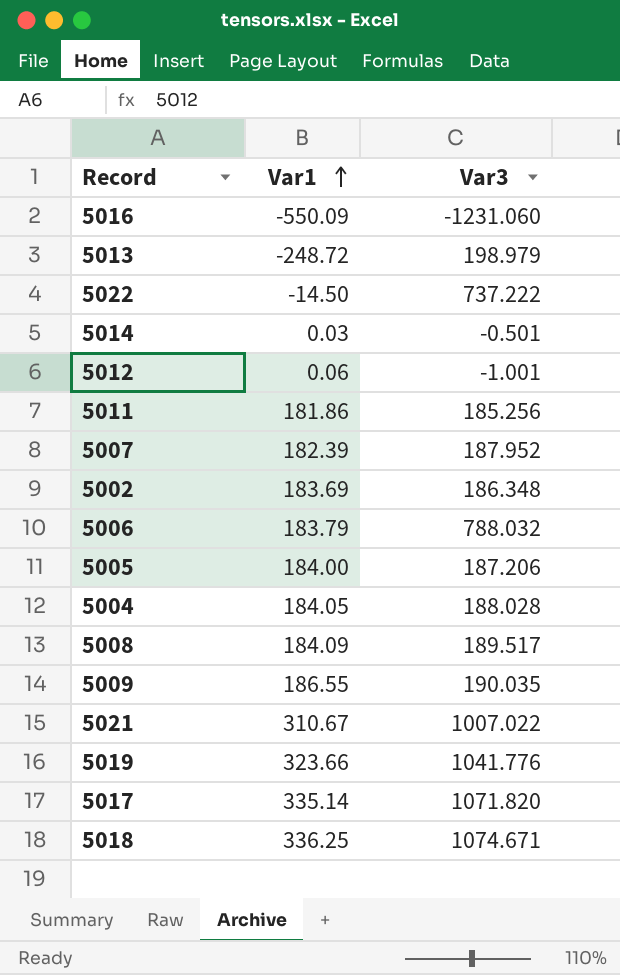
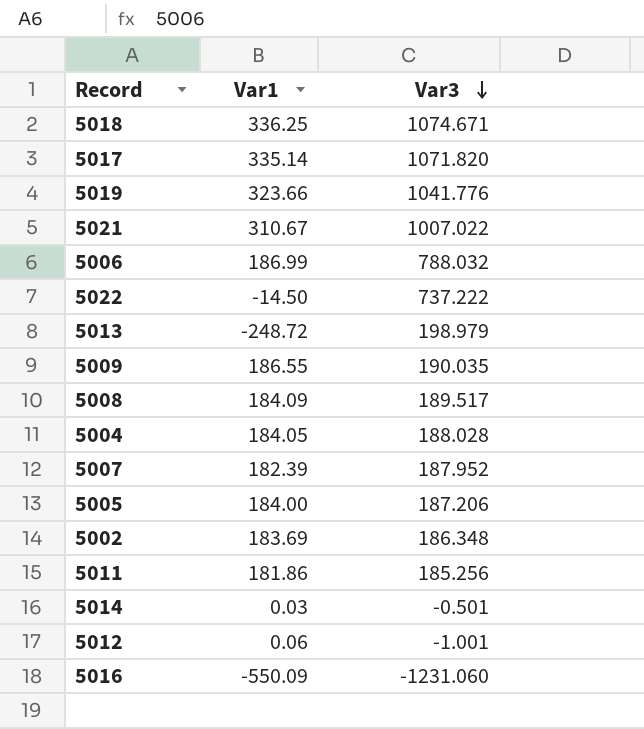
row order: Var1 ascending -> Var3 descending
5006 | Var1: 183.79 -> 186.99

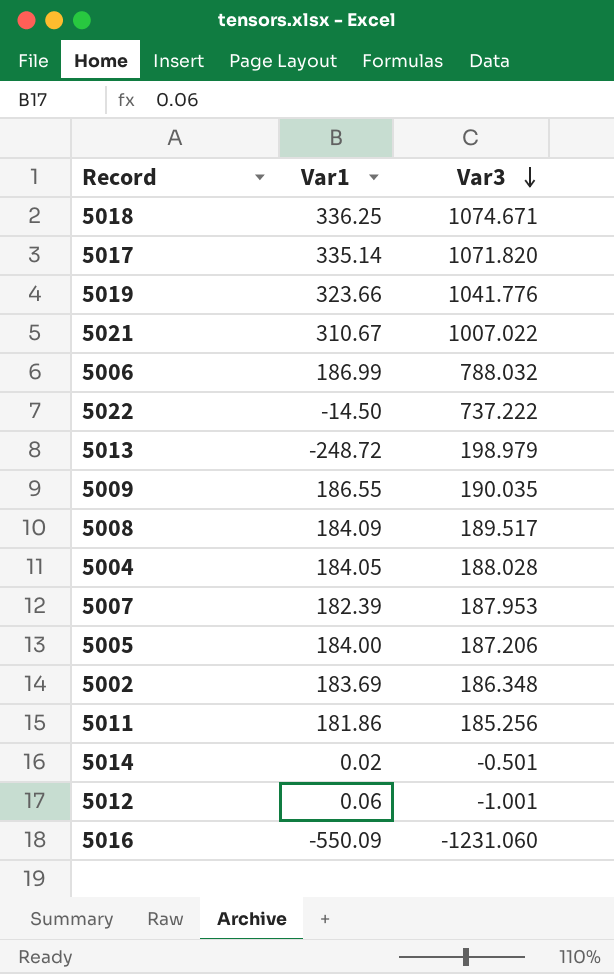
5007 | Var3: 187.952 -> 187.953
5014 | Var1: 0.03 -> 0.02

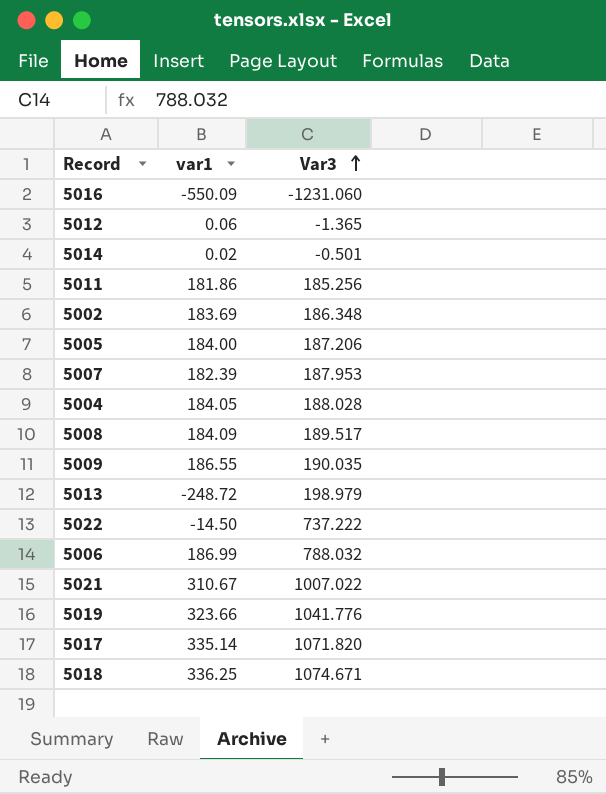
row order: Var3 descending -> Var3 ascending
column name: Var1 -> var1
5012 | Var3: -1.001 -> -1.365

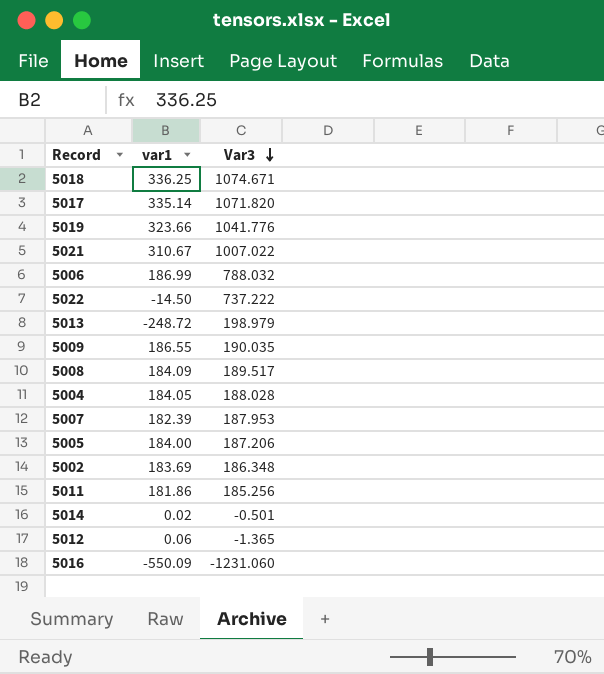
row order: Var3 ascending -> Var3 descending

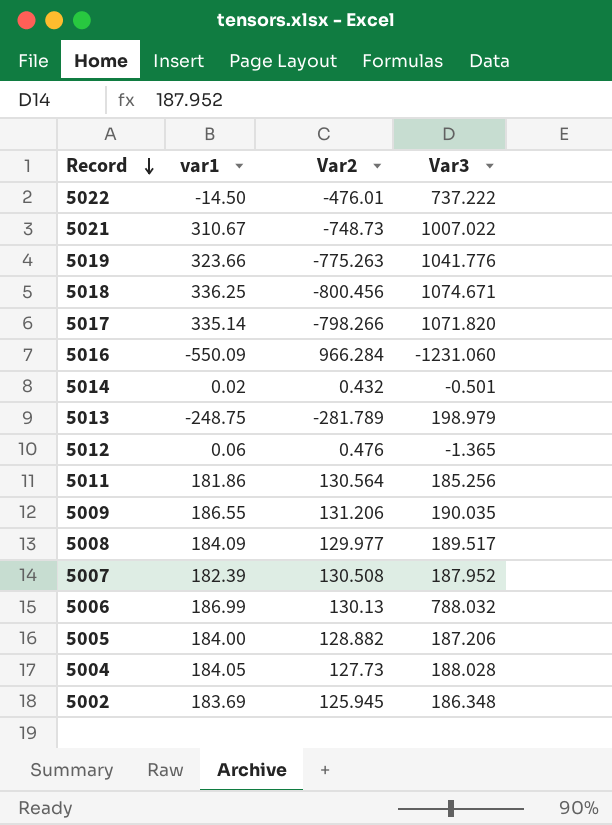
row order: Var3 descending -> Record descending
column Var2 | position: none -> 3
5013 | var1: -248.72 -> -248.75
5007 | Var3: 187.953 -> 187.952

